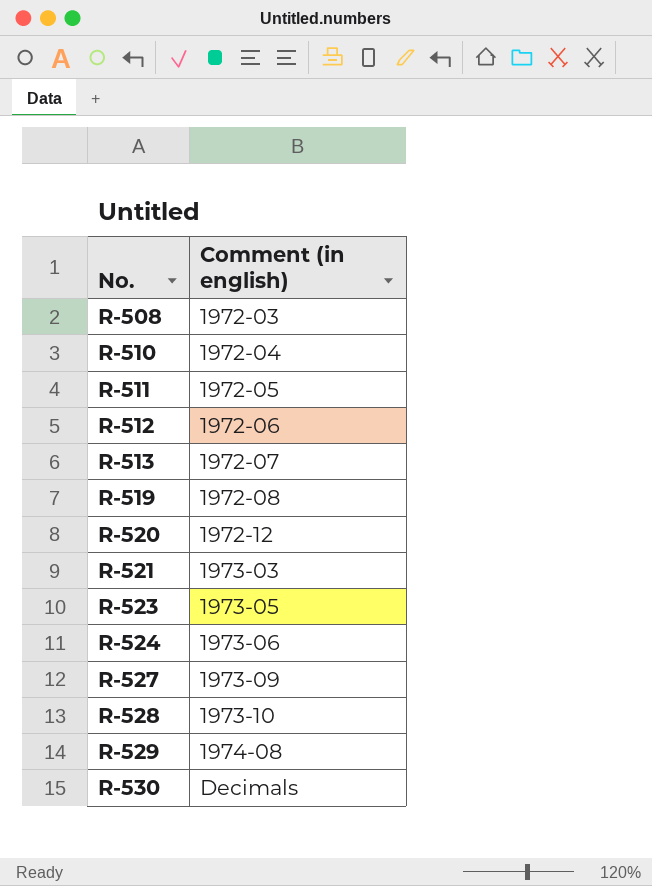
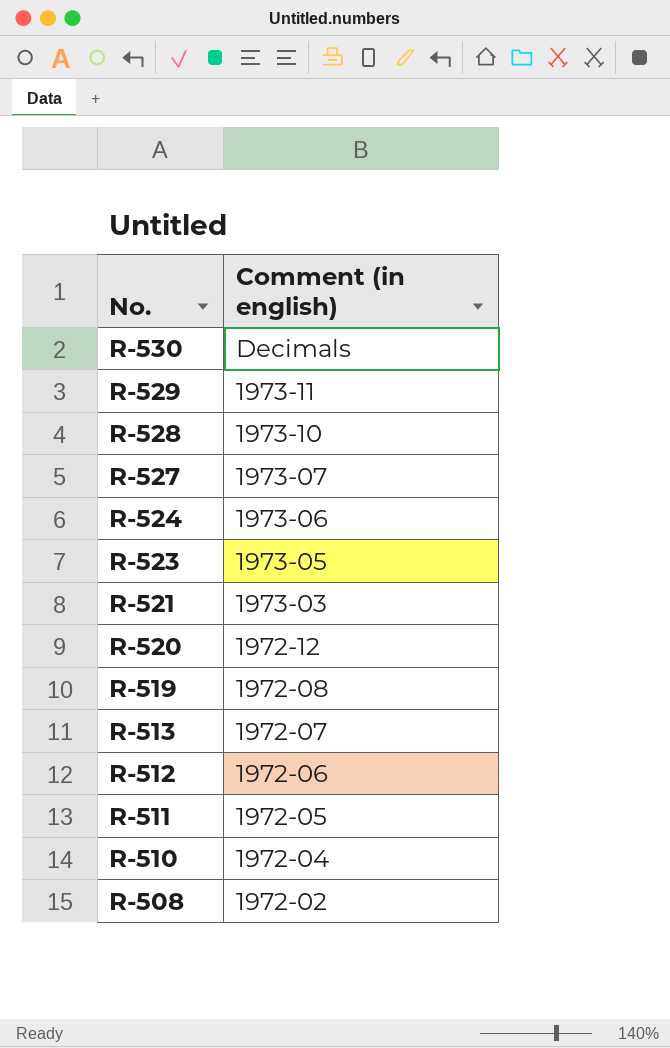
row order: No. ascending -> No. descending
R-529 | Comment (in english): 1974-08 -> 1973-11
R-527 | Comment (in english): 1973-09 -> 1973-07
R-508 | Comment (in english): 1972-03 -> 1972-02

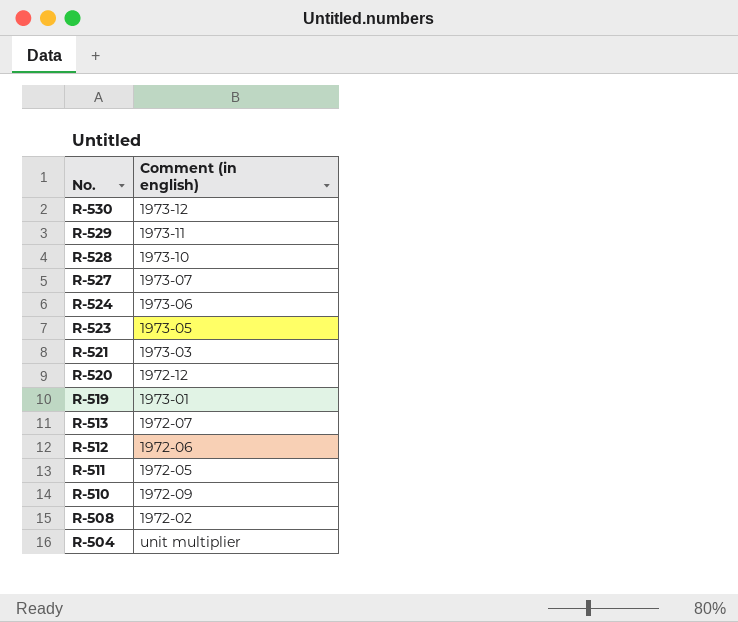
R-530 | Comment (in english): Decimals -> 1973-12
R-519 | Comment (in english): 1972-08 -> 1973-01
R-510 | Comment (in english): 1972-04 -> 1972-09
row R-504: none -> unit multiplier

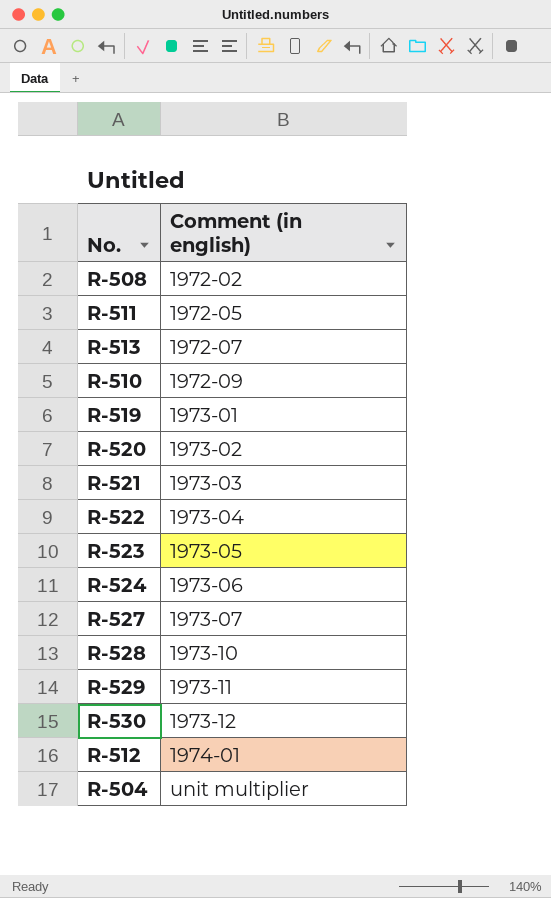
row order: No. descending -> Comment (in english) ascending
R-520 | Comment (in english): 1972-12 -> 1973-02
row R-522: none -> 1973-04
R-512 | Comment (in english): 1972-06 -> 1974-01

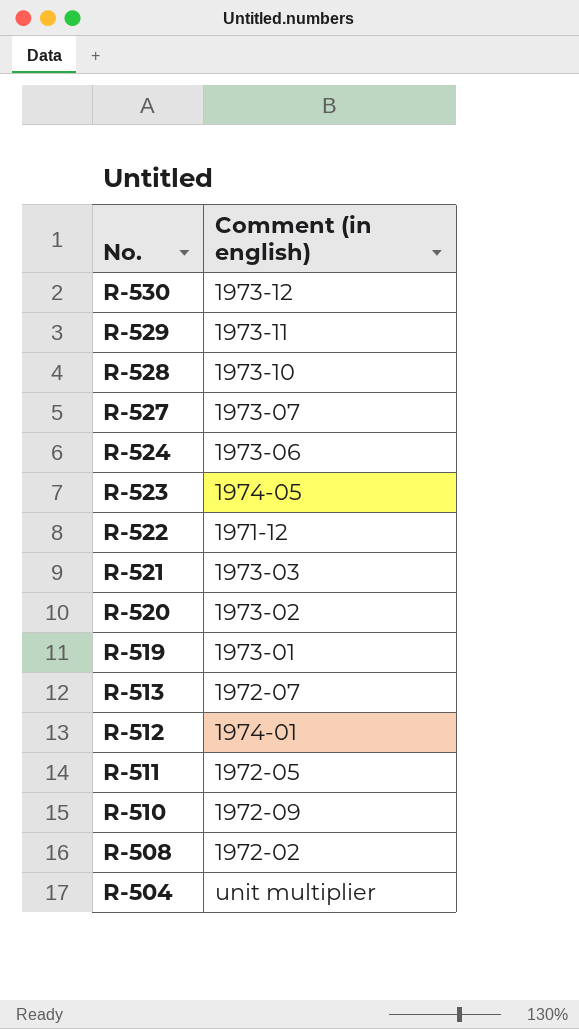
row order: Comment (in english) ascending -> No. descending
R-523 | Comment (in english): 1973-05 -> 1974-05
R-522 | Comment (in english): 1973-04 -> 1971-12

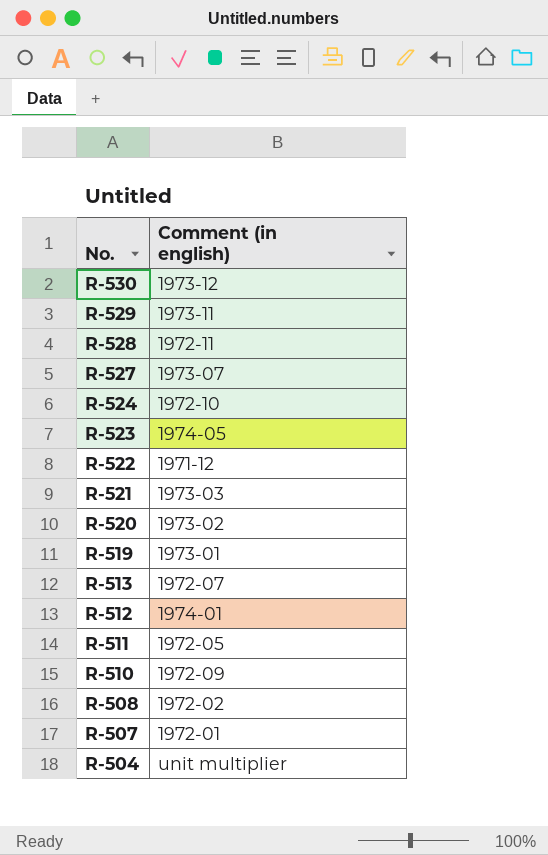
R-528 | Comment (in english): 1973-10 -> 1972-11
R-524 | Comment (in english): 1973-06 -> 1972-10
row R-507: none -> 1972-01

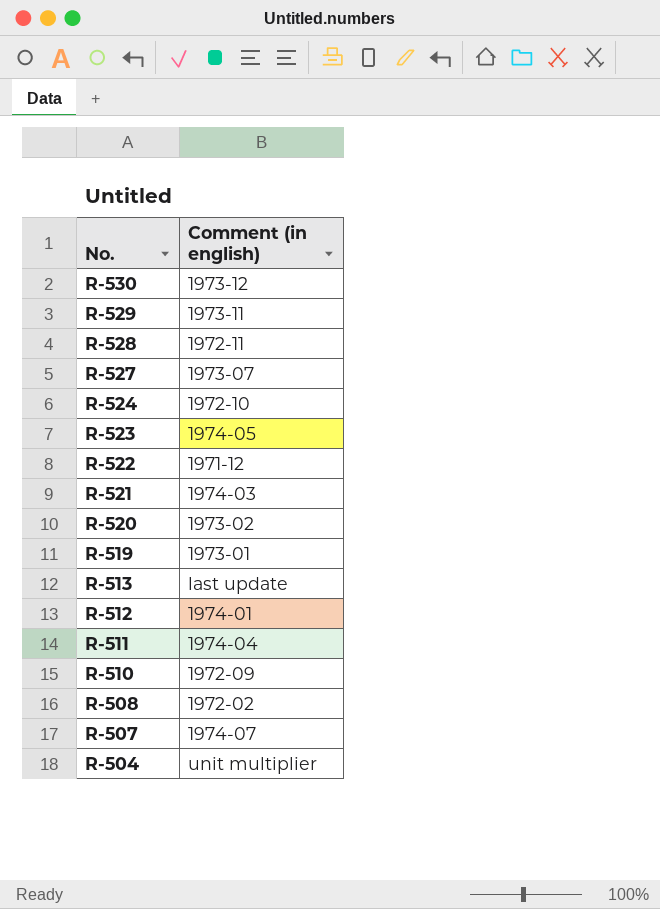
R-521 | Comment (in english): 1973-03 -> 1974-03
R-513 | Comment (in english): 1972-07 -> last update
R-511 | Comment (in english): 1972-05 -> 1974-04
R-507 | Comment (in english): 1972-01 -> 1974-07

